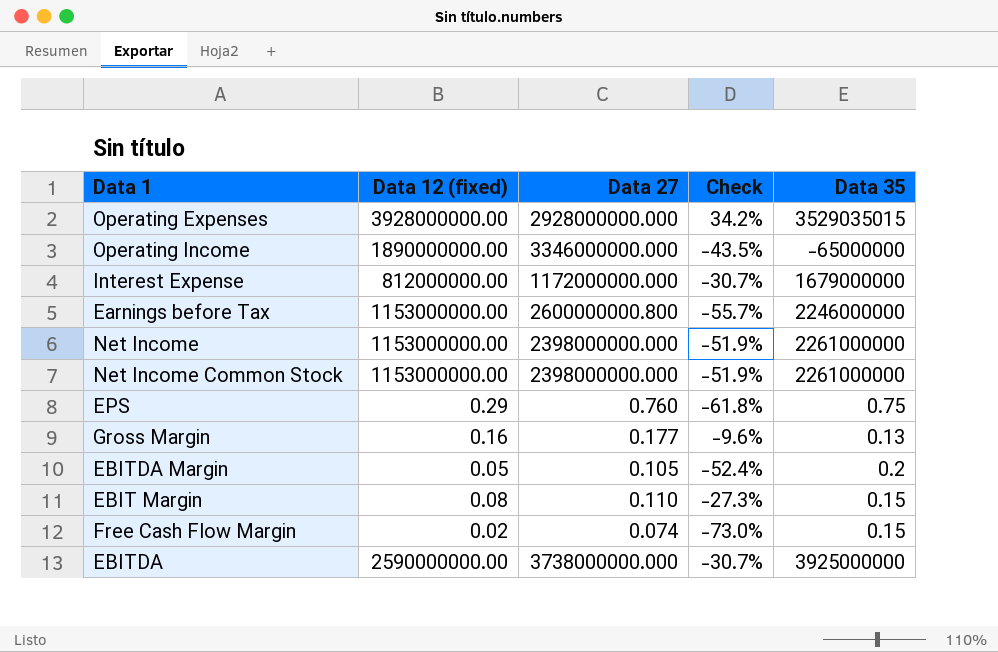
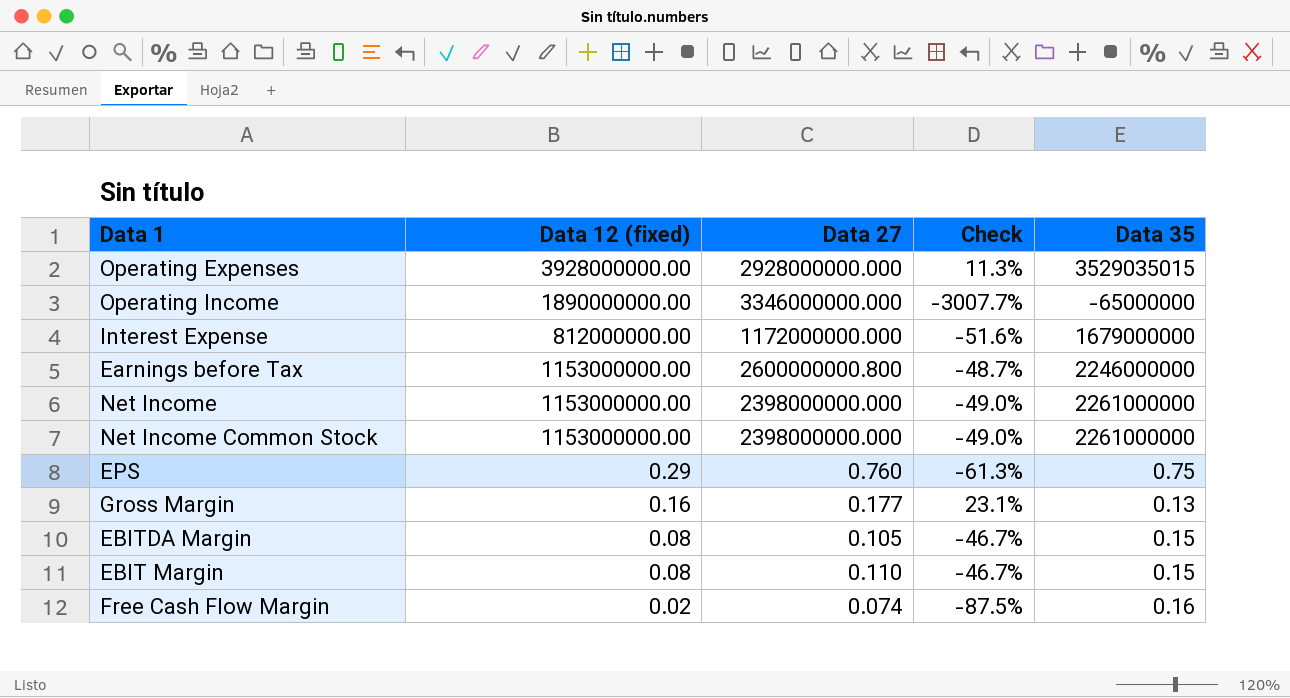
column Check | formula: ([Data 12 (fixed)] - [Data 27]) / [Data 27] -> ([Data 12 (fixed)] - [Data 35]) / [Data 35]
row EBITDA: 2590000000.00 | 3738000000.000 | -30.7% | 3925000000 -> none
EBITDA Margin | Data 12 (fixed): 0.05 -> 0.08
EBITDA Margin | Data 35: 0.2 -> 0.15
Free Cash Flow Margin | Data 35: 0.15 -> 0.16

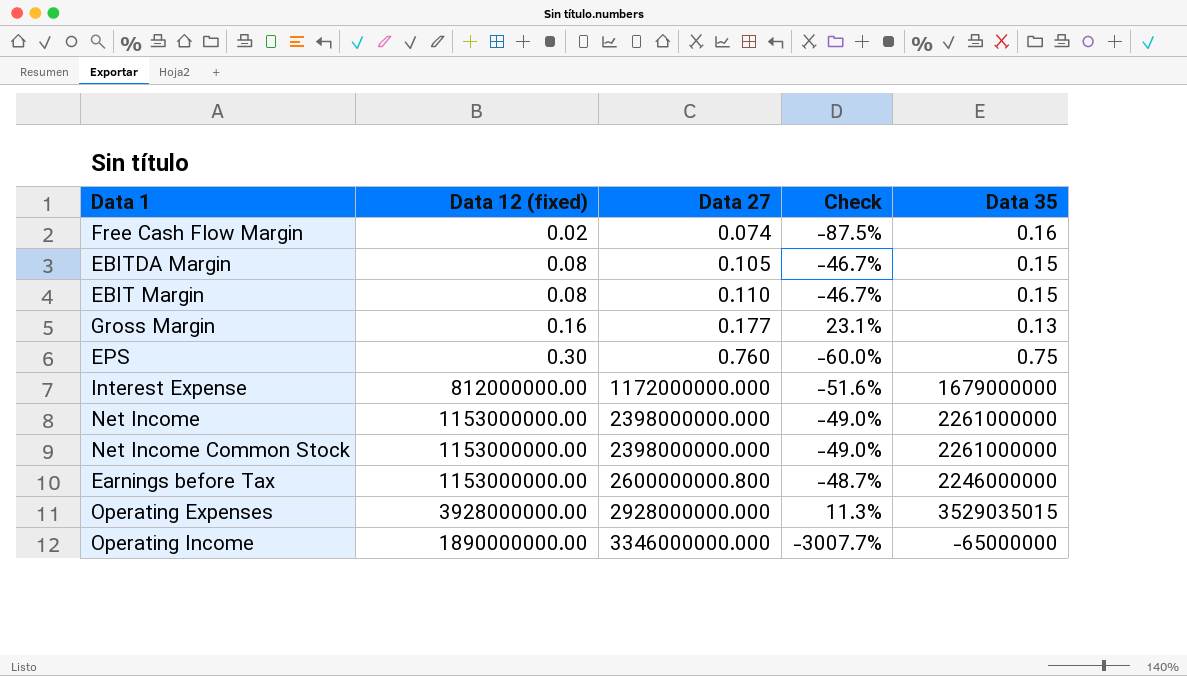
row order: none -> Data 27 ascending
EPS | Data 12 (fixed): 0.29 -> 0.30
EPS | Check: -61.3% -> -60.0%

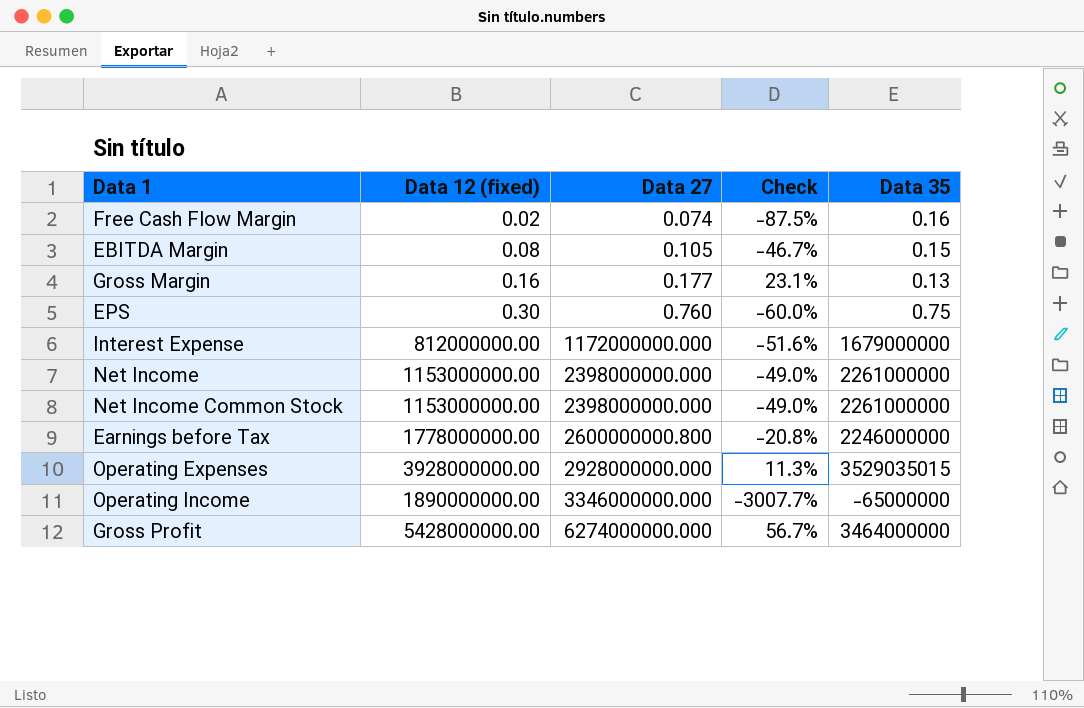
row EBIT Margin: 0.08 | 0.110 | -46.7% | 0.15 -> none
Earnings before Tax | Data 12 (fixed): 1153000000.00 -> 1778000000.00
Earnings before Tax | Check: -48.7% -> -20.8%
row Gross Profit: none -> 5428000000.00 | 6274000000.000 | 56.7% | 3464000000

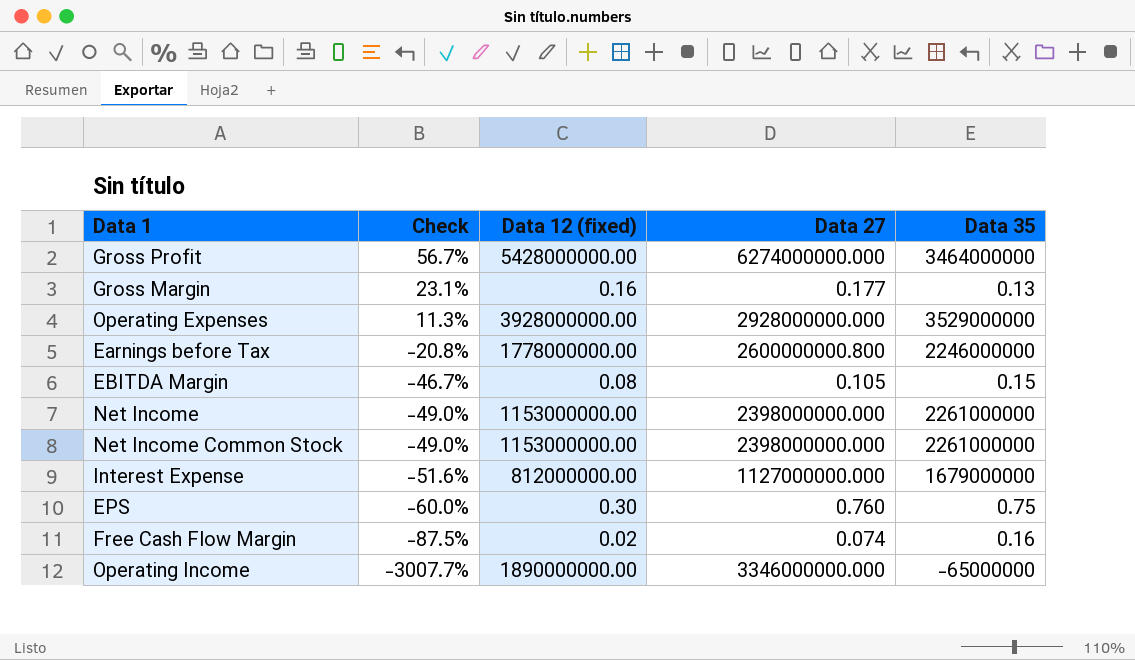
row order: Data 27 ascending -> Check descending
column Check | position: 4 -> 2
Operating Expenses | Data 35: 3529035015 -> 3529000000
Interest Expense | Data 27: 1172000000.000 -> 1127000000.000

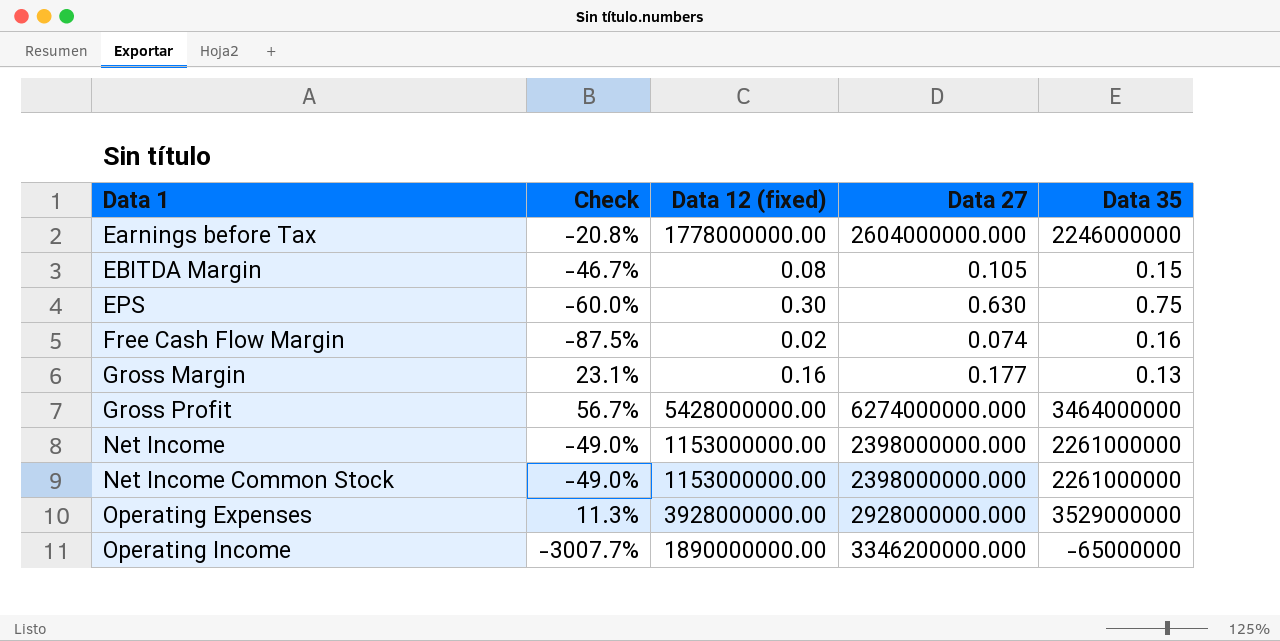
row order: Check descending -> Data 1 ascending
row Interest Expense: -51.6% | 812000000.00 | 1127000000.000 | 1679000000 -> none
Earnings before Tax | Data 27: 2600000000.800 -> 2604000000.000
EPS | Data 27: 0.760 -> 0.630
Operating Income | Data 27: 3346000000.000 -> 3346200000.000

